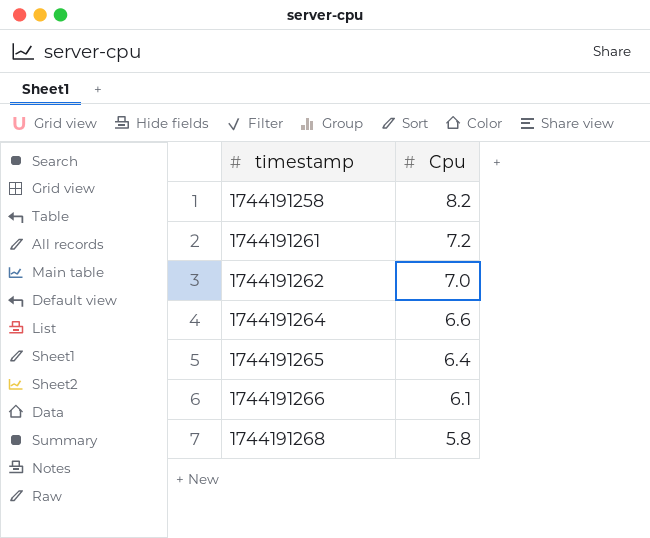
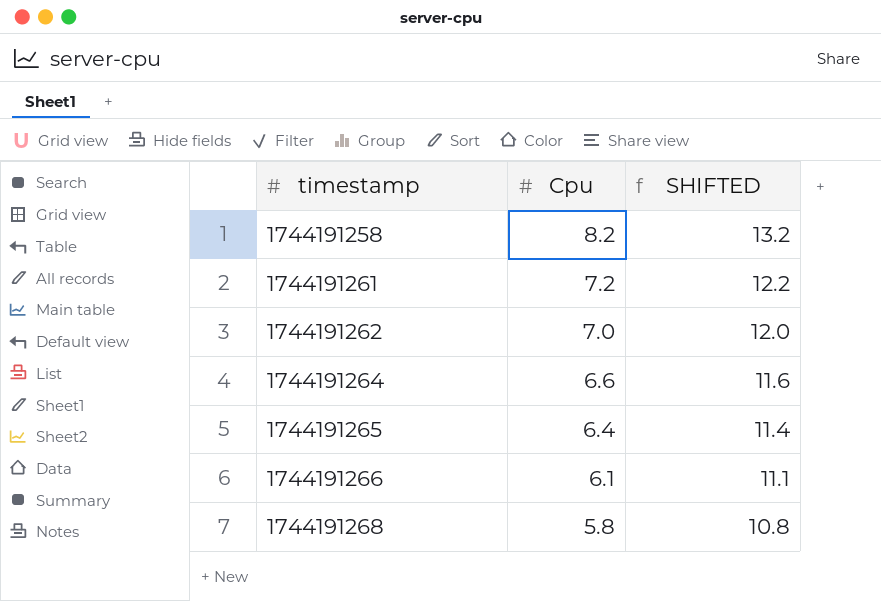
column SHIFTED | formula: none -> [Cpu] + 5

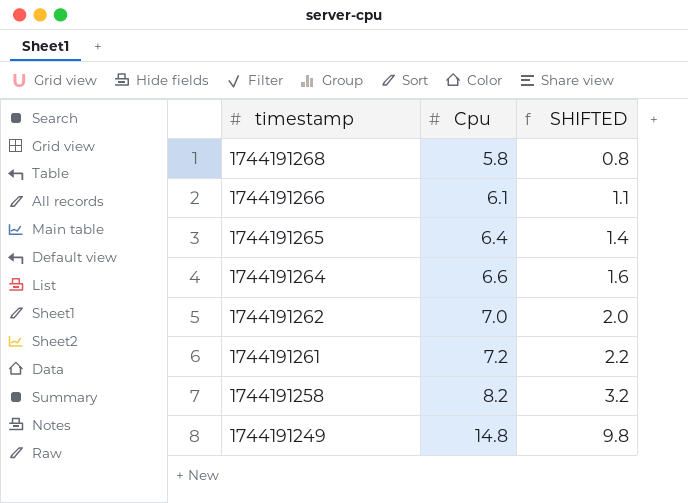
row order: timestamp ascending -> timestamp descending
column SHIFTED | formula: [Cpu] + 5 -> [Cpu] - 5
row 1744191249: none -> 14.8 | 9.8

